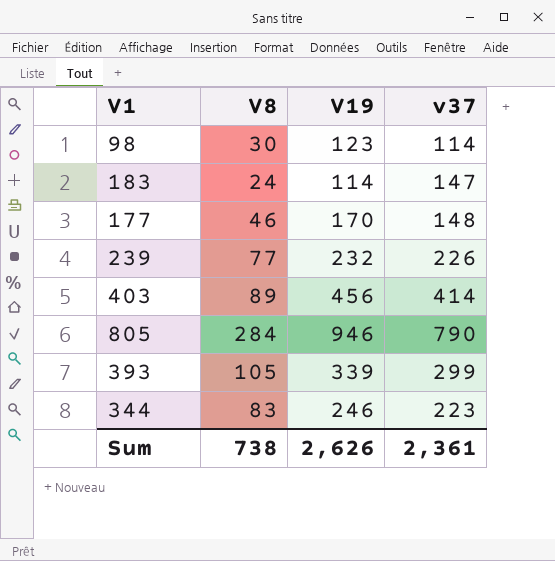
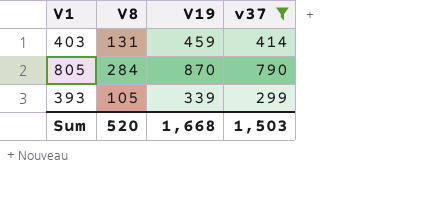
filter: none -> v37 >= 299
403 | V8: 89 -> 131
403 | V19: 456 -> 459
805 | V19: 946 -> 870
Sum | V8: 738 -> 520
Sum | V19: 2,626 -> 1,668
Sum | v37: 2,361 -> 1,503

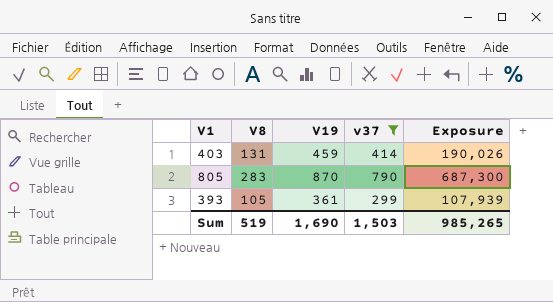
column Exposure | formula: none -> [V19] * [v37]
805 | V8: 284 -> 283
393 | V19: 339 -> 361
Sum | V8: 520 -> 519
Sum | V19: 1,668 -> 1,690

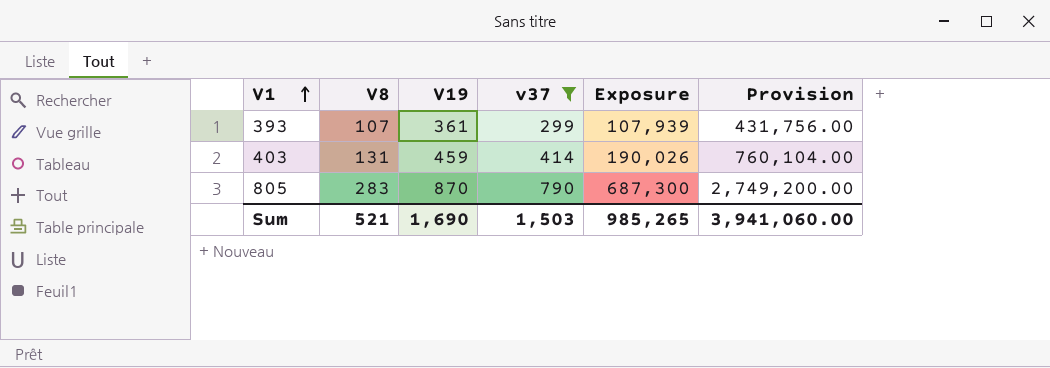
row order: none -> V1 ascending
column Provision | formula: none -> [Exposure] * 4
393 | V8: 105 -> 107
Sum | V8: 519 -> 521

